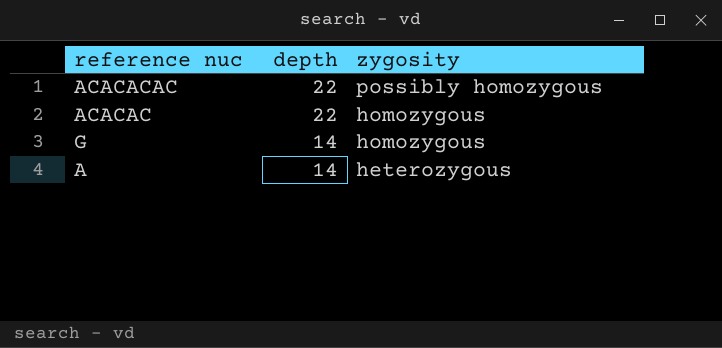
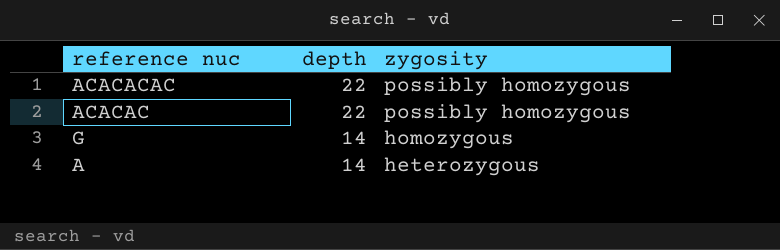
ACACAC | zygosity: homozygous -> possibly homozygous

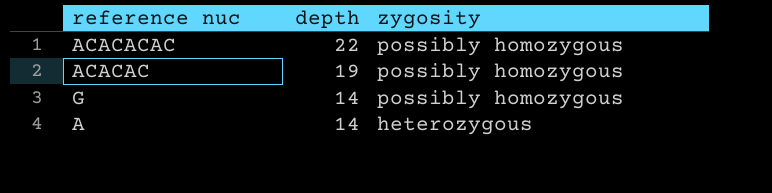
ACACAC | depth: 22 -> 19
G | zygosity: homozygous -> possibly homozygous

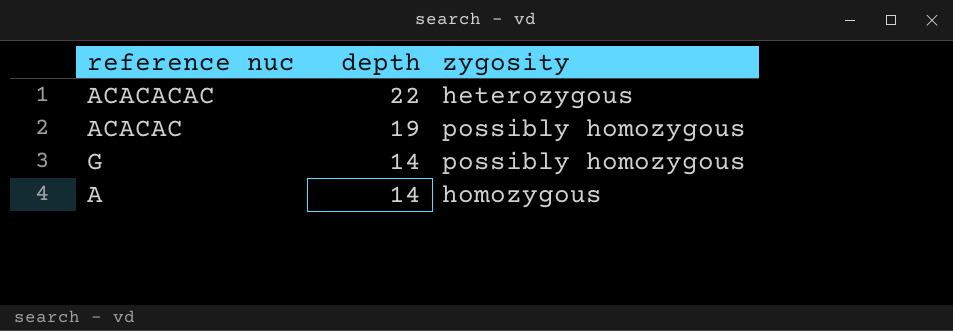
ACACACAC | zygosity: possibly homozygous -> heterozygous
A | zygosity: heterozygous -> homozygous

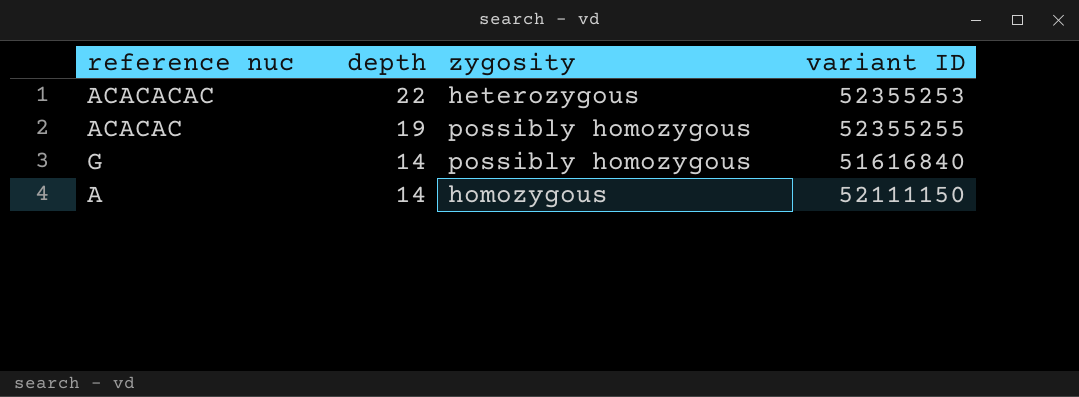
column variant ID | position: none -> 4

